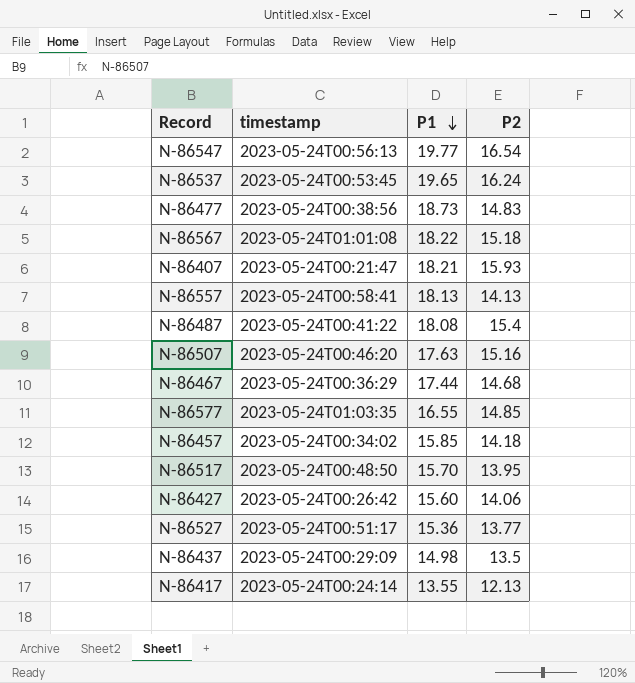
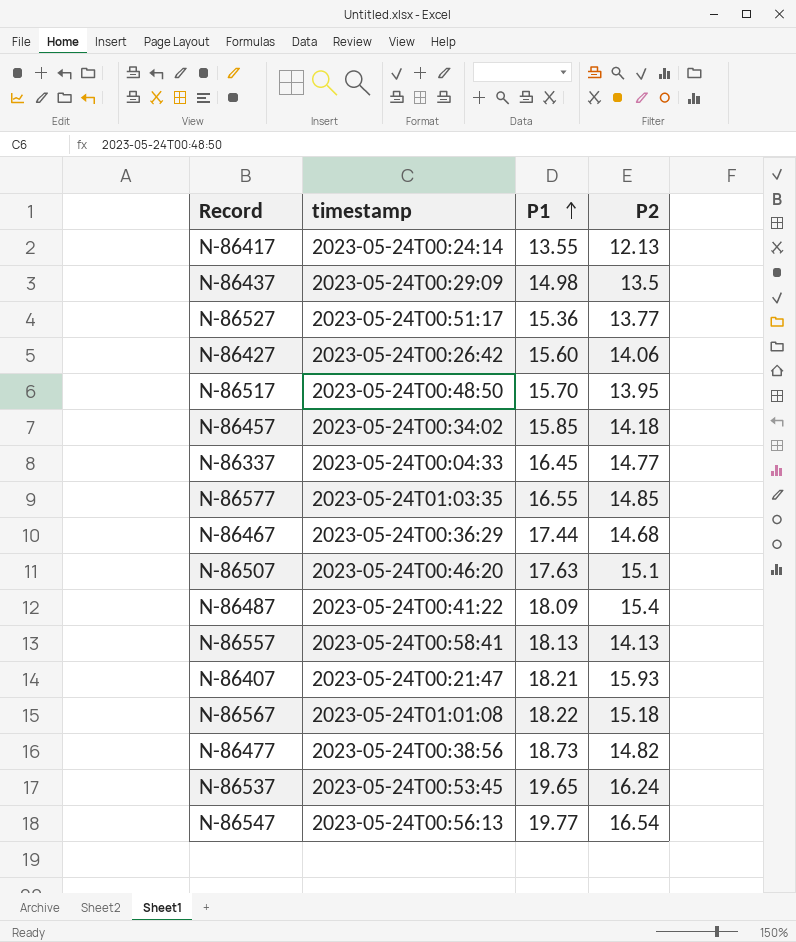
row order: P1 descending -> P1 ascending
row N-86337: none -> 2023-05-24T00:04:33 | 16.45 | 14.77
N-86507 | P2: 15.16 -> 15.1
N-86487 | P1: 18.08 -> 18.09
N-86477 | P2: 14.83 -> 14.82

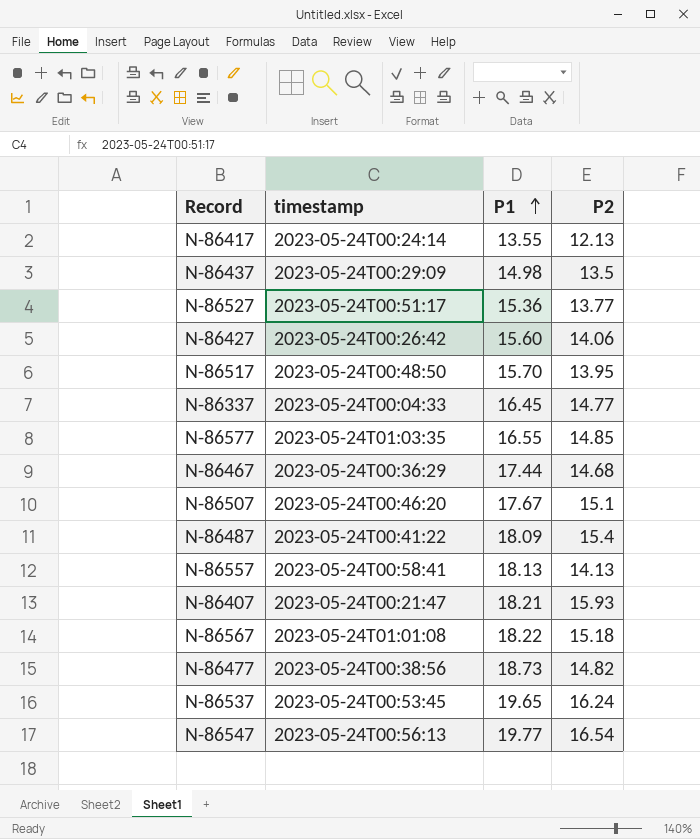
row N-86457: 2023-05-24T00:34:02 | 15.85 | 14.18 -> none
N-86507 | P1: 17.63 -> 17.67

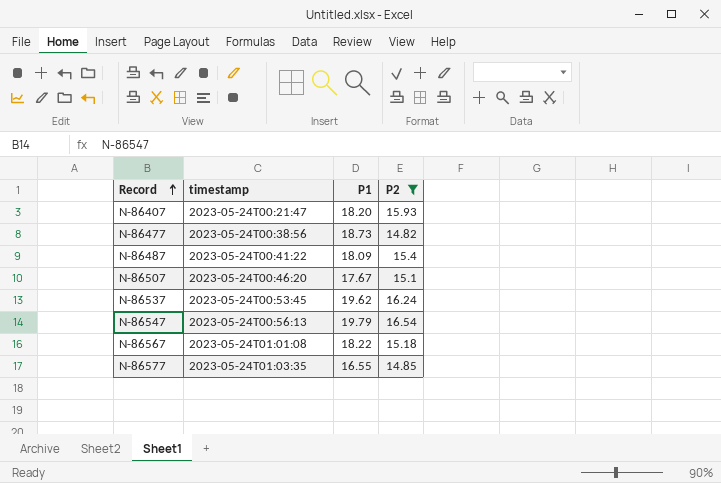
filter: none -> P2 >= 14.82
row order: P1 ascending -> Record ascending
N-86407 | P1: 18.21 -> 18.20
N-86537 | P1: 19.65 -> 19.62
N-86547 | P1: 19.77 -> 19.79

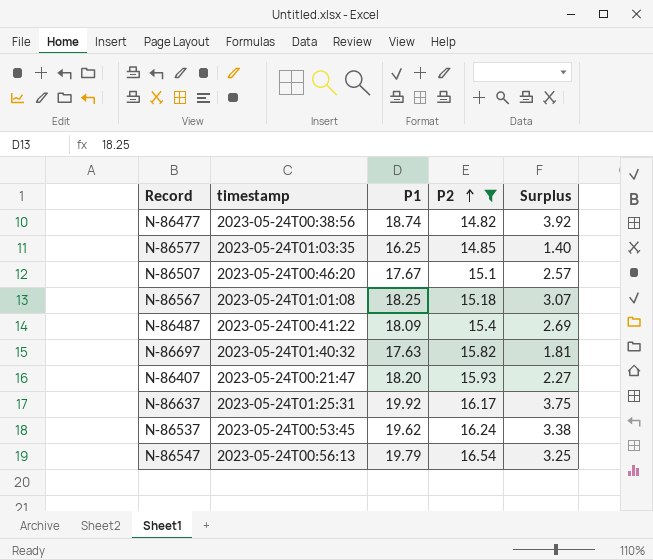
row order: Record ascending -> P2 ascending
column Surplus | formula: none -> [P1] - [P2]
N-86477 | P1: 18.73 -> 18.74
N-86577 | P1: 16.55 -> 16.25
N-86567 | P1: 18.22 -> 18.25
row N-86697: none -> 2023-05-24T01:40:32 | 17.63 | 15.82 | 1.81
row N-86637: none -> 2023-05-24T01:25:31 | 19.92 | 16.17 | 3.75

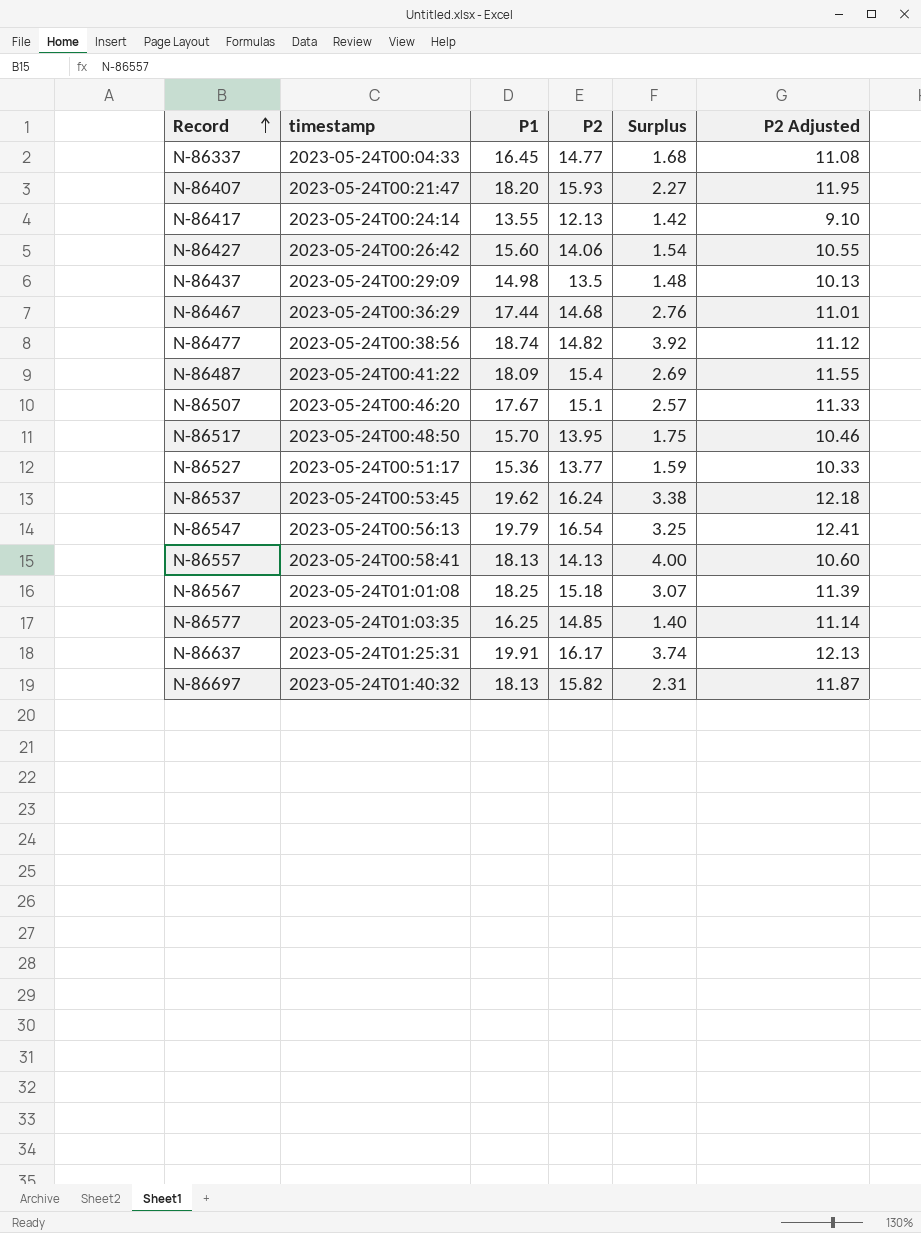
filter: P2 >= 14.82 -> none
row order: P2 ascending -> Record ascending
column P2 Adjusted | formula: none -> [P2] * 0.75
N-86637 | P1: 19.92 -> 19.91
N-86637 | Surplus: 3.75 -> 3.74
N-86697 | P1: 17.63 -> 18.13
N-86697 | Surplus: 1.81 -> 2.31

